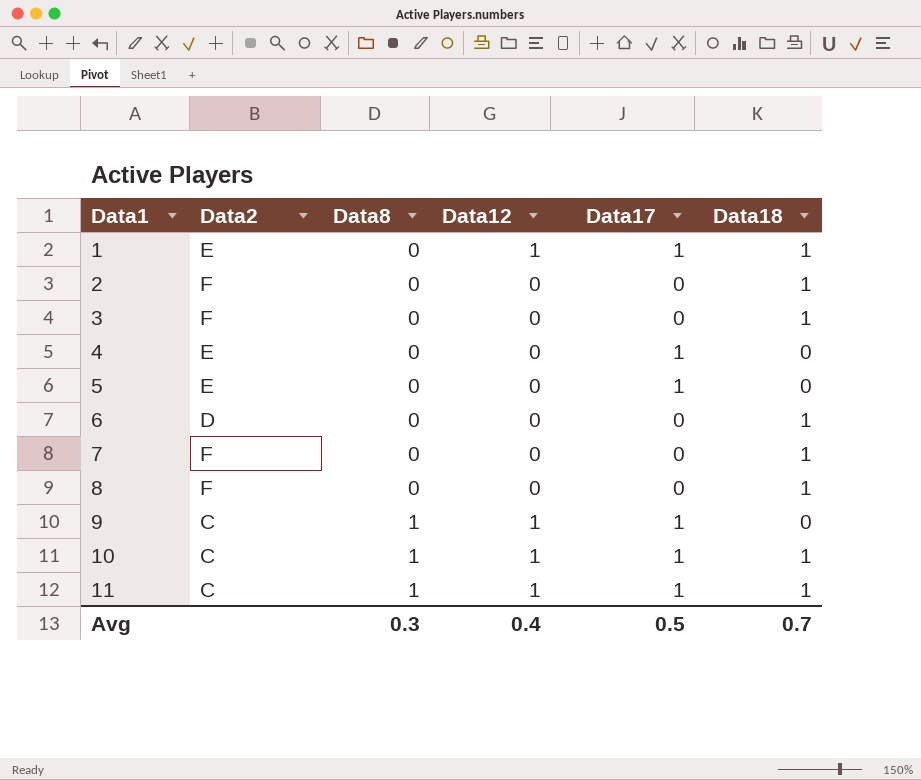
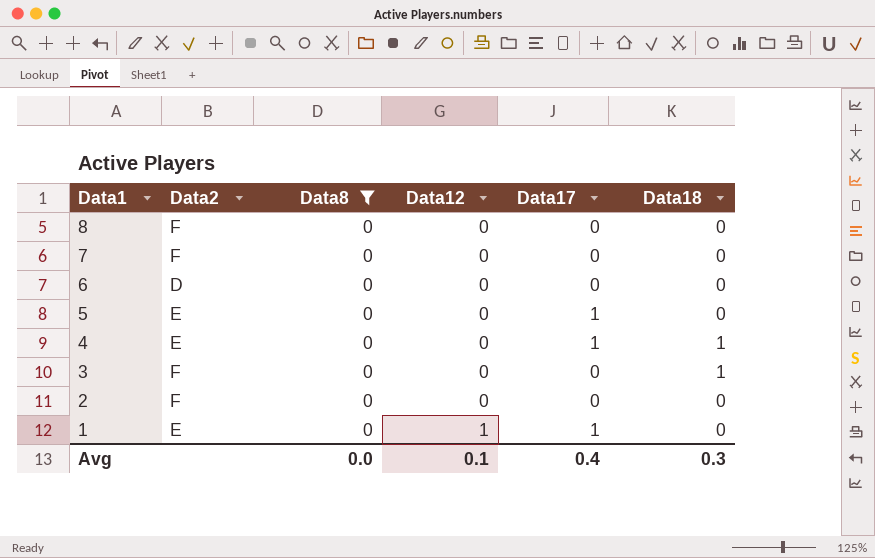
filter: none -> Data8 = 0
row order: Data1 ascending -> Data1 descending
8 | Data18: 1 -> 0
7 | Data18: 1 -> 0
6 | Data18: 1 -> 0
4 | Data18: 0 -> 1
2 | Data18: 1 -> 0
1 | Data18: 1 -> 0
Avg | Data8: 0.3 -> 0.0
Avg | Data12: 0.4 -> 0.1
Avg | Data17: 0.5 -> 0.4
Avg | Data18: 0.7 -> 0.3

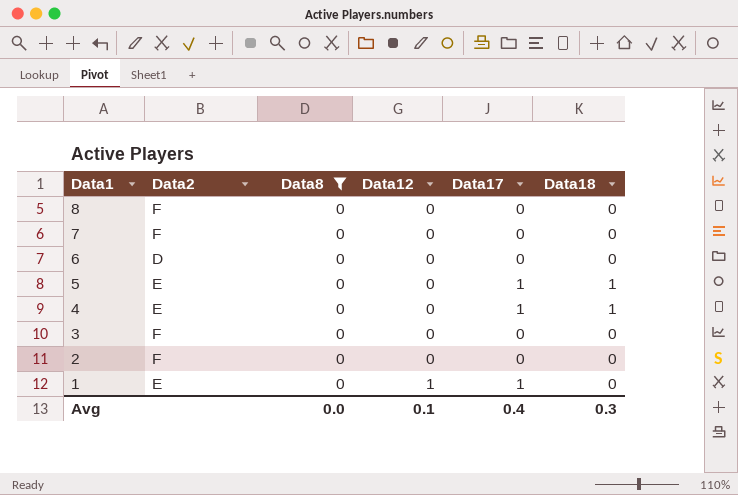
5 | Data18: 0 -> 1
3 | Data18: 1 -> 0

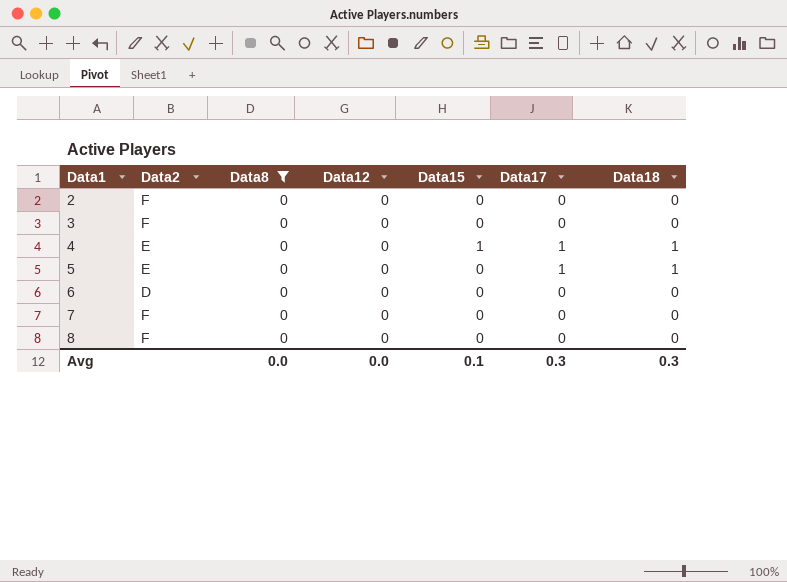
row order: Data1 descending -> Data1 ascending
column Data15 | position: none -> 5
row 1: E | 0 | 1 | 1 | 0 -> none
Avg | Data12: 0.1 -> 0.0
Avg | Data17: 0.4 -> 0.3

